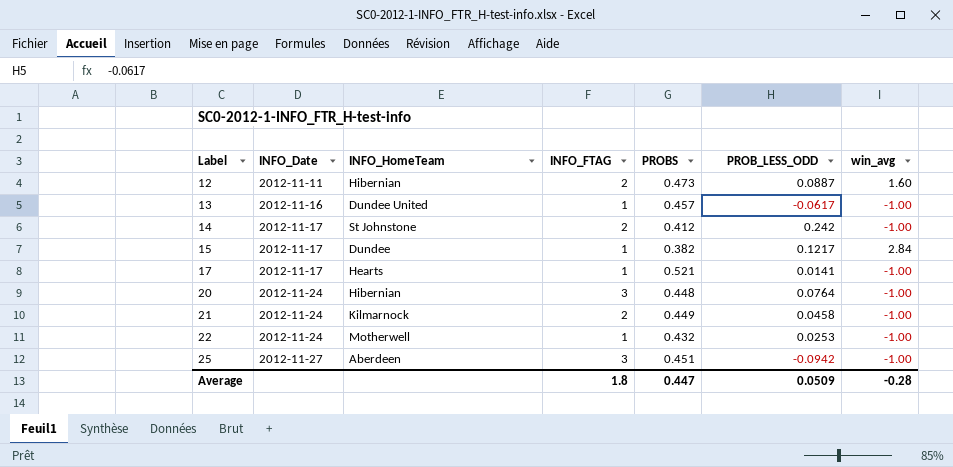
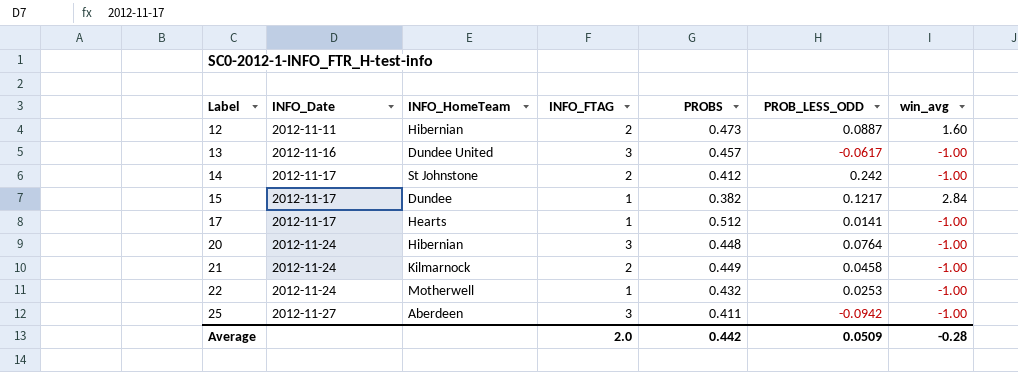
13 | INFO_FTAG: 1 -> 3
17 | PROBS: 0.521 -> 0.512
25 | PROBS: 0.451 -> 0.411
Average | INFO_FTAG: 1.8 -> 2.0
Average | PROBS: 0.447 -> 0.442

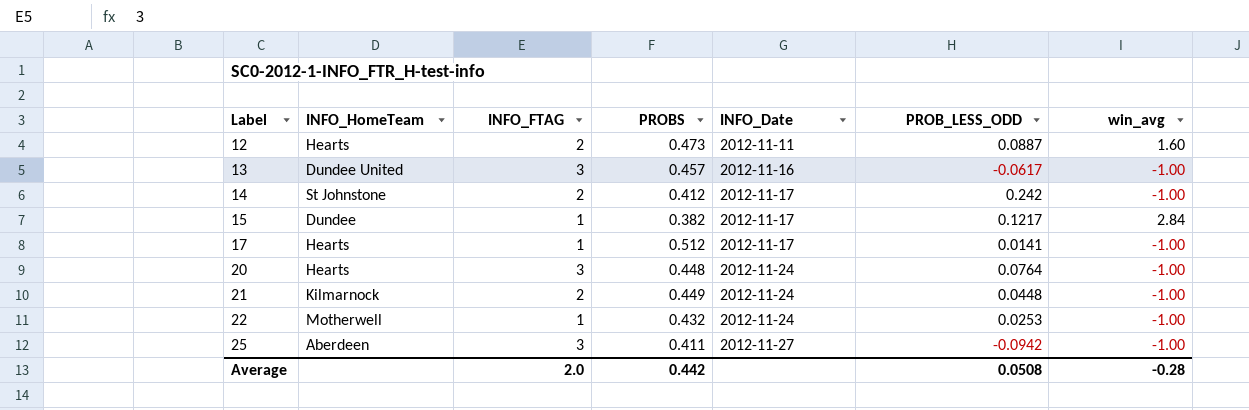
column INFO_Date | position: 2 -> 5
12 | INFO_HomeTeam: Hibernian -> Hearts
20 | INFO_HomeTeam: Hibernian -> Hearts
21 | PROB_LESS_ODD: 0.0458 -> 0.0448
Average | PROB_LESS_ODD: 0.0509 -> 0.0508

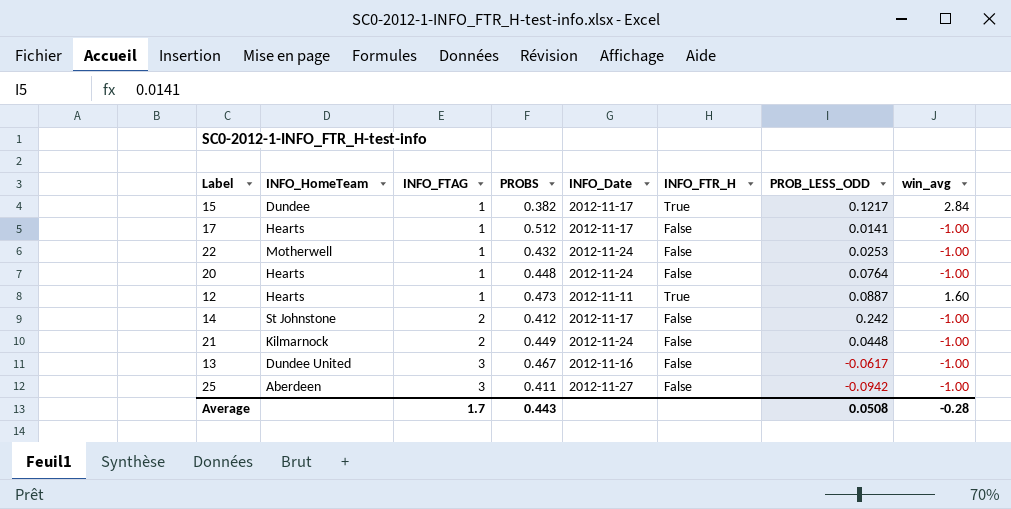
row order: Label ascending -> INFO_FTAG ascending
column INFO_FTR_H | position: none -> 6
20 | INFO_FTAG: 3 -> 1
12 | INFO_FTAG: 2 -> 1
13 | PROBS: 0.457 -> 0.467
Average | INFO_FTAG: 2.0 -> 1.7
Average | PROBS: 0.442 -> 0.443

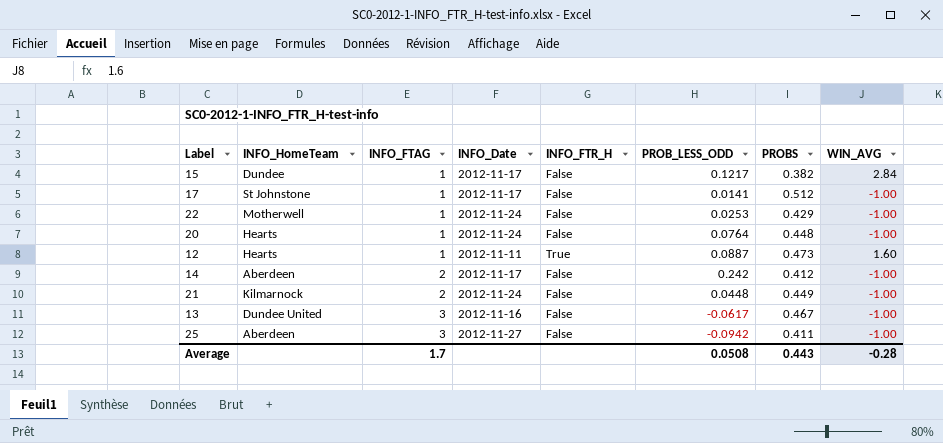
column PROBS | position: 4 -> 7
column name: win_avg -> WIN_AVG
15 | INFO_FTR_H: True -> False
17 | INFO_HomeTeam: Hearts -> St Johnstone
22 | PROBS: 0.432 -> 0.429
14 | INFO_HomeTeam: St Johnstone -> Aberdeen

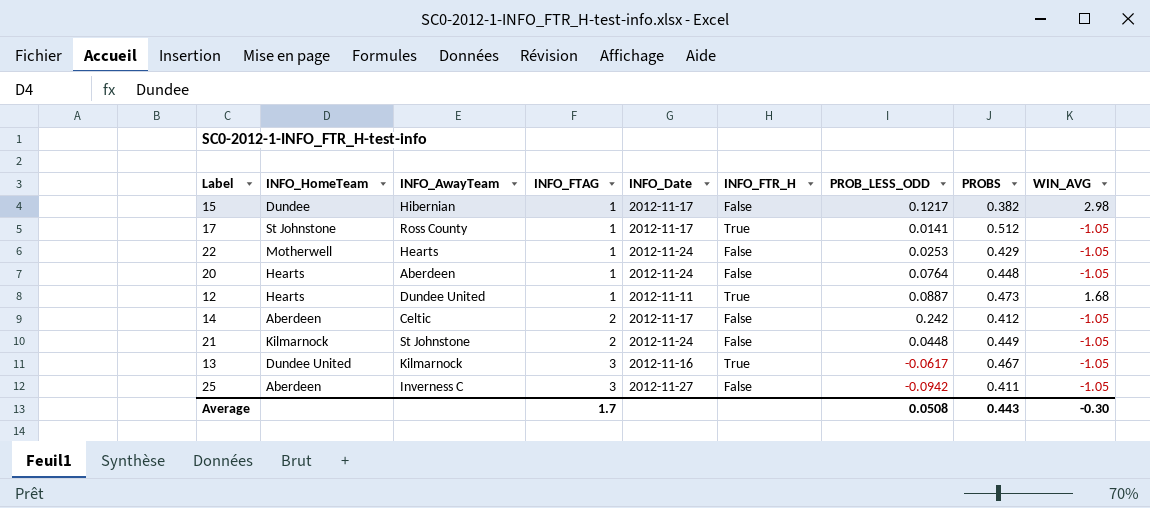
column INFO_AwayTeam | position: none -> 3
15 | WIN_AVG: 2.84 -> 2.98
17 | INFO_FTR_H: False -> True
17 | WIN_AVG: -1.00 -> -1.05
22 | WIN_AVG: -1.00 -> -1.05
20 | WIN_AVG: -1.00 -> -1.05
12 | WIN_AVG: 1.60 -> 1.68
14 | WIN_AVG: -1.00 -> -1.05
21 | WIN_AVG: -1.00 -> -1.05
13 | INFO_FTR_H: False -> True
13 | WIN_AVG: -1.00 -> -1.05
25 | WIN_AVG: -1.00 -> -1.05
Average | WIN_AVG: -0.28 -> -0.30

